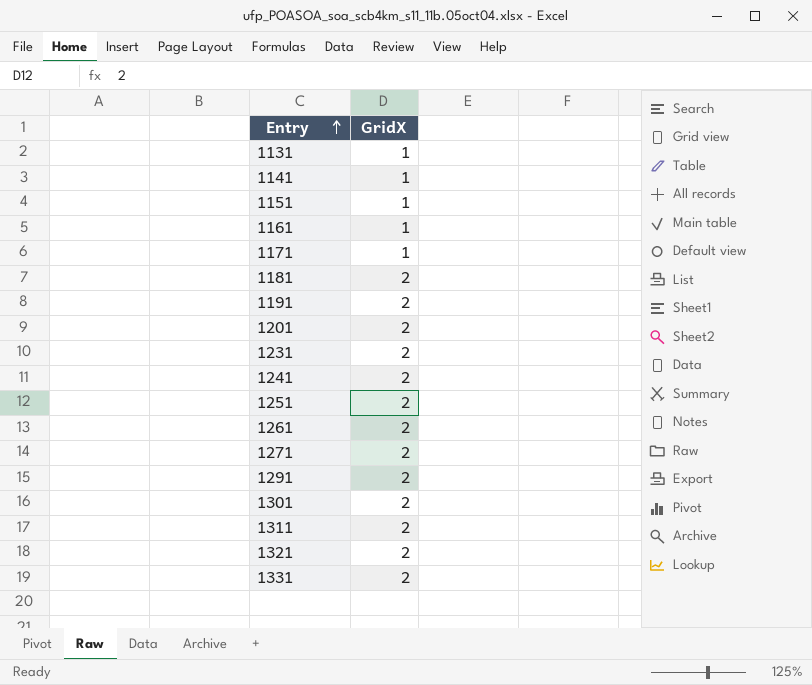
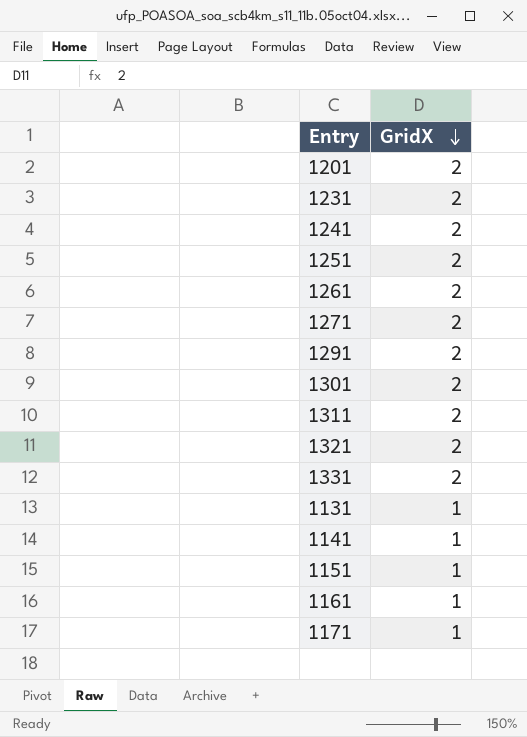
row order: Entry ascending -> GridX descending
row 1181: 2 -> none
row 1191: 2 -> none

